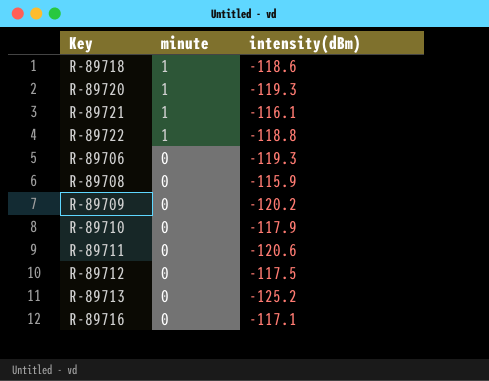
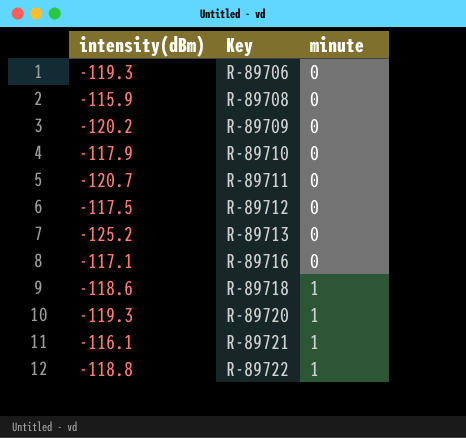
row order: minute descending -> Key ascending
column intensity(dBm) | position: 3 -> 1
R-89711 | intensity(dBm): -120.6 -> -120.7

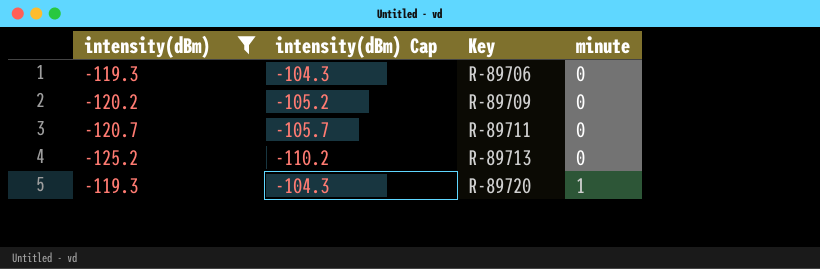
filter: none -> intensity(dBm) <= -119.3
column intensity(dBm) Cap | formula: none -> [intensity(dBm)] + 15

